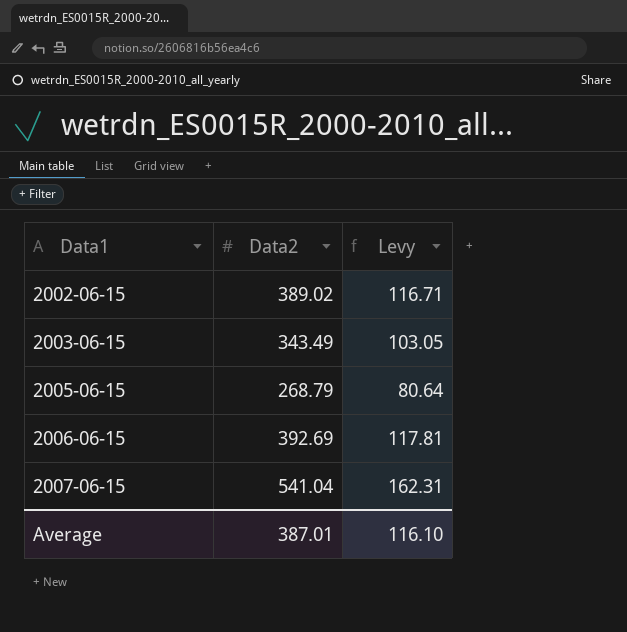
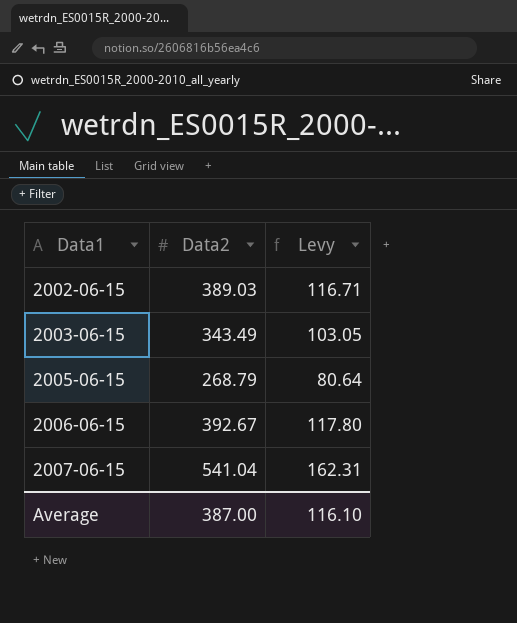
2002-06-15 | Data2: 389.02 -> 389.03
2006-06-15 | Data2: 392.69 -> 392.67
2006-06-15 | Levy: 117.81 -> 117.80
Average | Data2: 387.01 -> 387.00

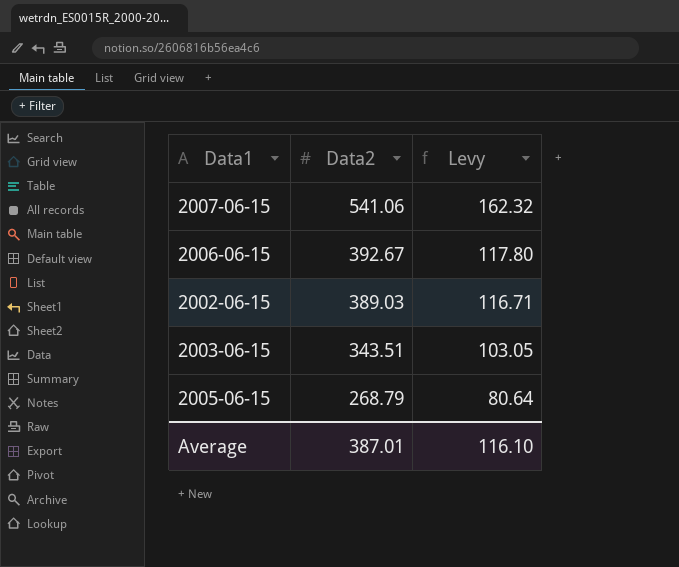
row order: Data1 ascending -> Data2 descending
2007-06-15 | Data2: 541.04 -> 541.06
2007-06-15 | Levy: 162.31 -> 162.32
2003-06-15 | Data2: 343.49 -> 343.51
Average | Data2: 387.00 -> 387.01

